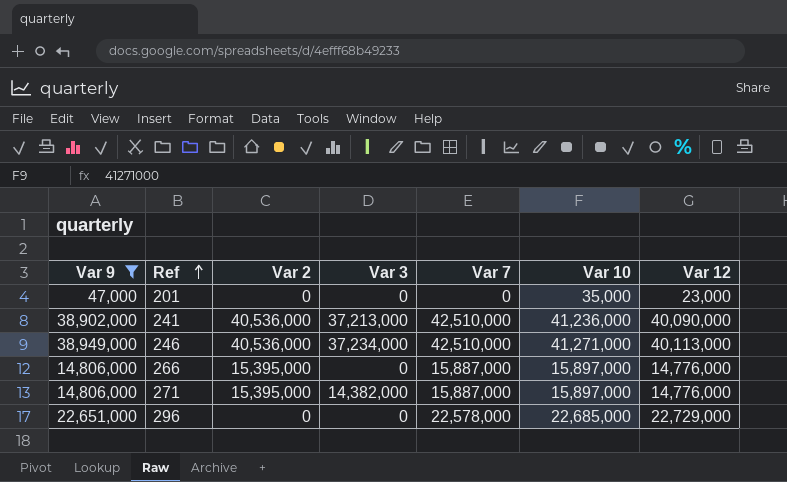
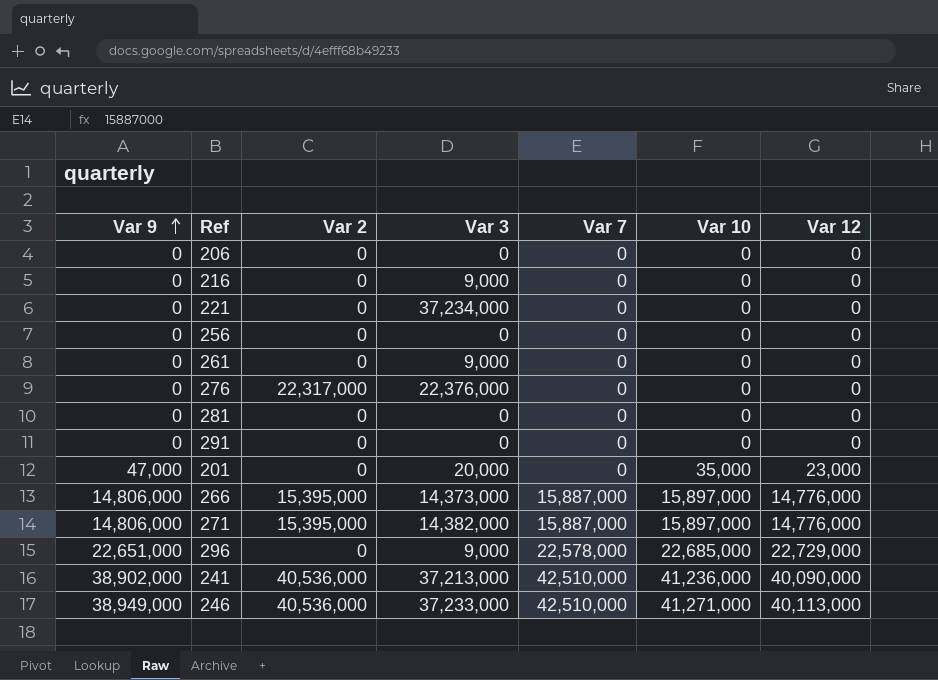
filter: Var 9 != 0 -> none
row order: Ref ascending -> Var 9 ascending
201 | Var 3: 0 -> 20,000
266 | Var 3: 0 -> 14,373,000
296 | Var 3: 0 -> 9,000
246 | Var 3: 37,234,000 -> 37,233,000

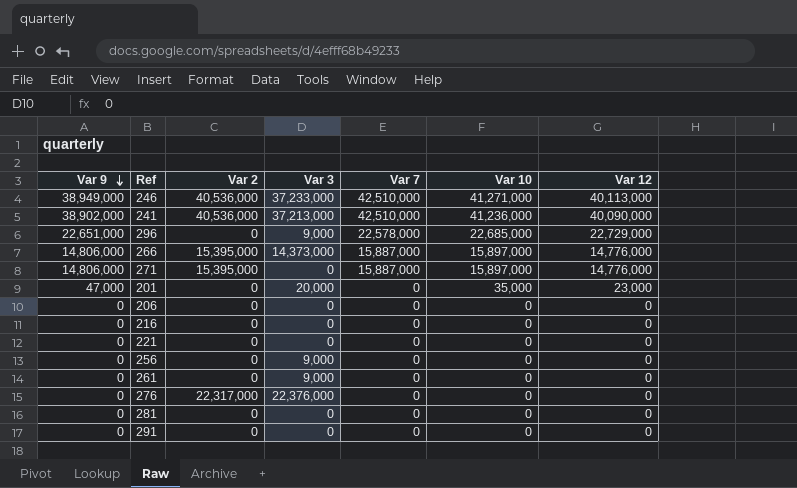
row order: Var 9 ascending -> Var 9 descending
271 | Var 3: 14,382,000 -> 0
216 | Var 3: 9,000 -> 0
221 | Var 3: 37,234,000 -> 0
256 | Var 3: 0 -> 9,000

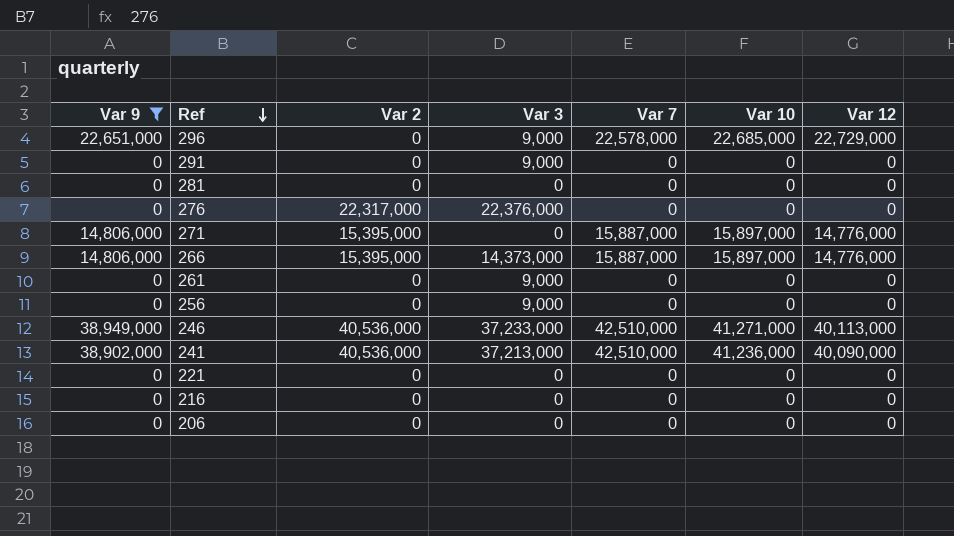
filter: none -> Var 9 != 47,000
row order: Var 9 descending -> Ref descending
291 | Var 3: 0 -> 9,000

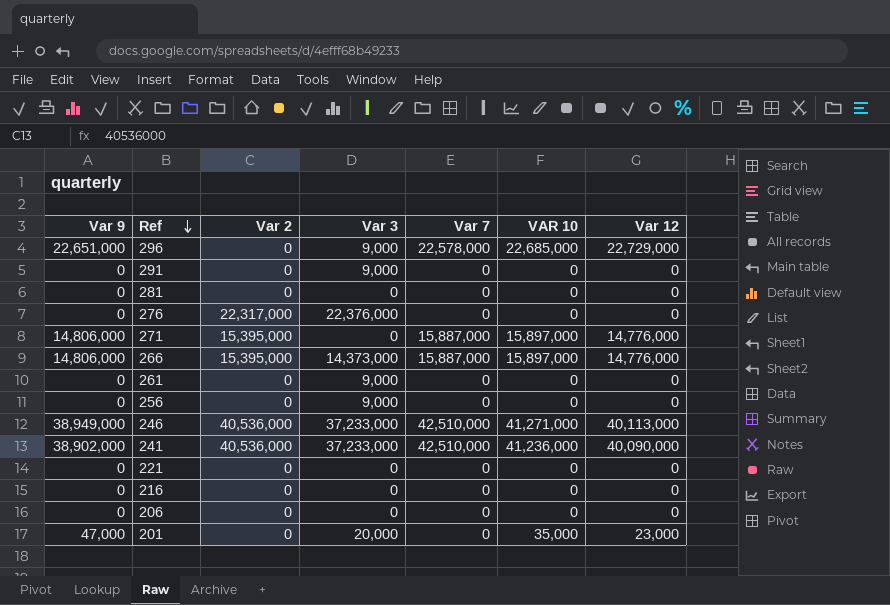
filter: Var 9 != 47,000 -> none
column name: Var 10 -> VAR 10
241 | Var 3: 37,213,000 -> 37,233,000

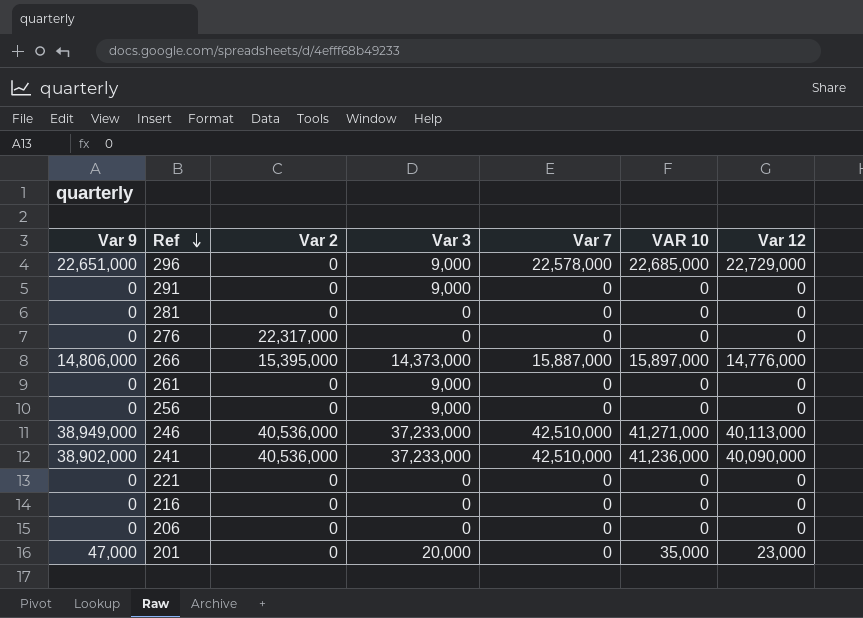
row 271: 14,806,000 | 15,395,000 | 0 | 15,887,000 | 15,897,000 | 14,776,000 -> none
276 | Var 3: 22,376,000 -> 0

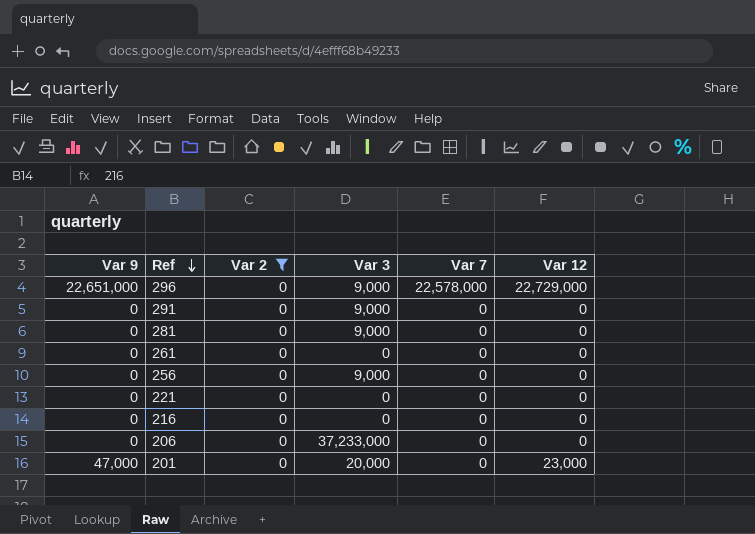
filter: none -> Var 2 = 0
column VAR 10 | position: 6 -> none
281 | Var 3: 0 -> 9,000
261 | Var 3: 9,000 -> 0
206 | Var 3: 0 -> 37,233,000

